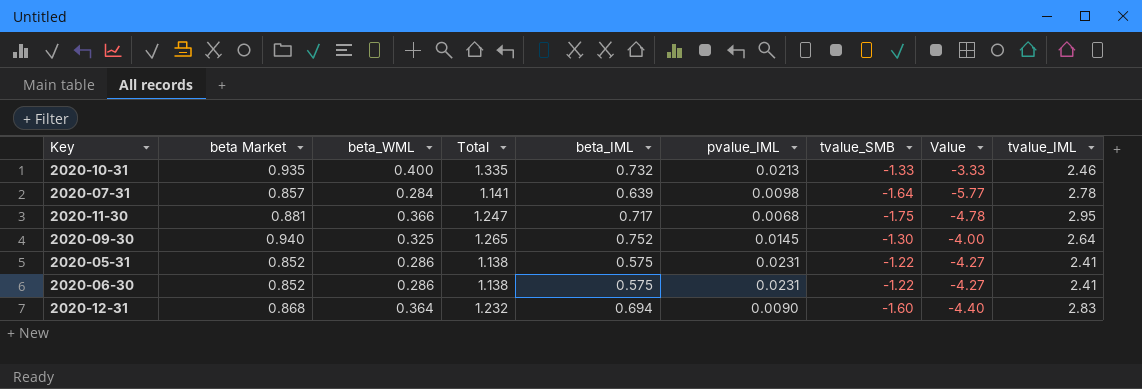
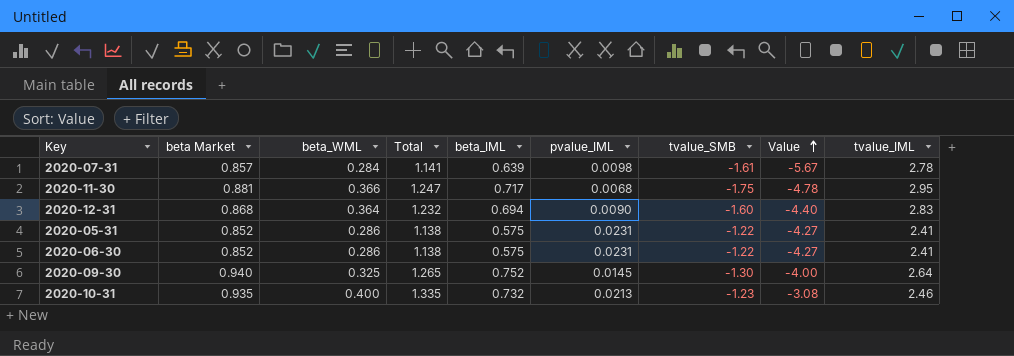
row order: none -> Value ascending
2020-07-31 | tvalue_SMB: -1.64 -> -1.61
2020-07-31 | Value: -5.77 -> -5.67
2020-10-31 | tvalue_SMB: -1.33 -> -1.23
2020-10-31 | Value: -3.33 -> -3.08

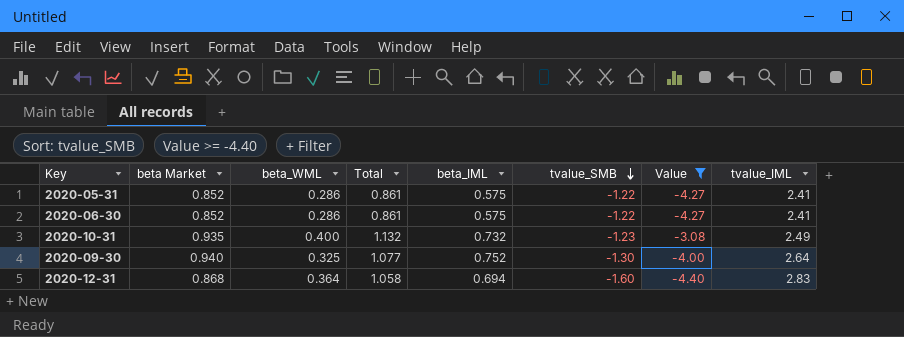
filter: none -> Value >= -4.40
row order: Value ascending -> tvalue_SMB descending
column pvalue_IML | position: 6 -> none
column Total | formula: [beta Market] + [beta_WML] -> [beta_WML] + [beta_IML]
2020-10-31 | tvalue_IML: 2.46 -> 2.49

